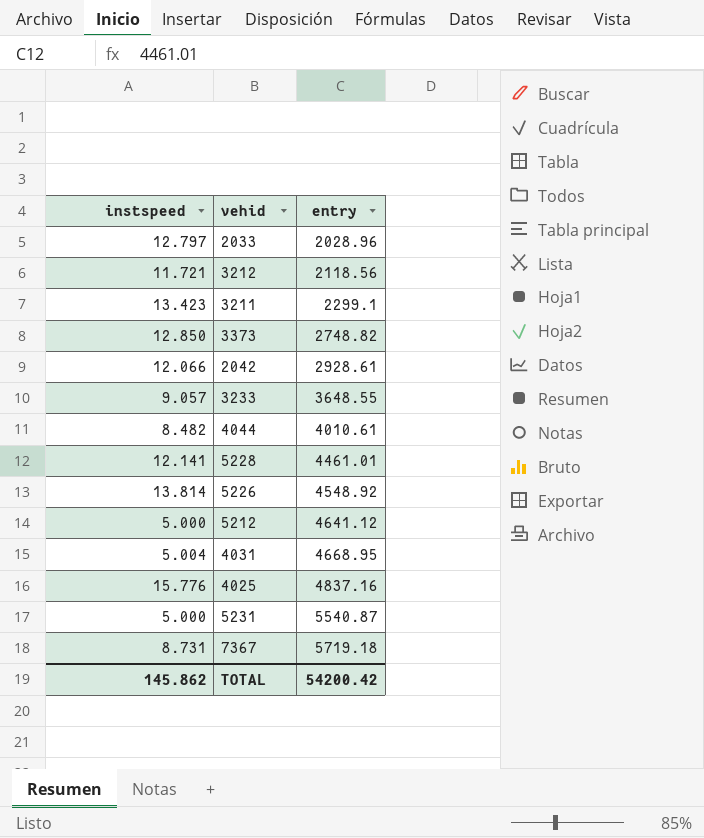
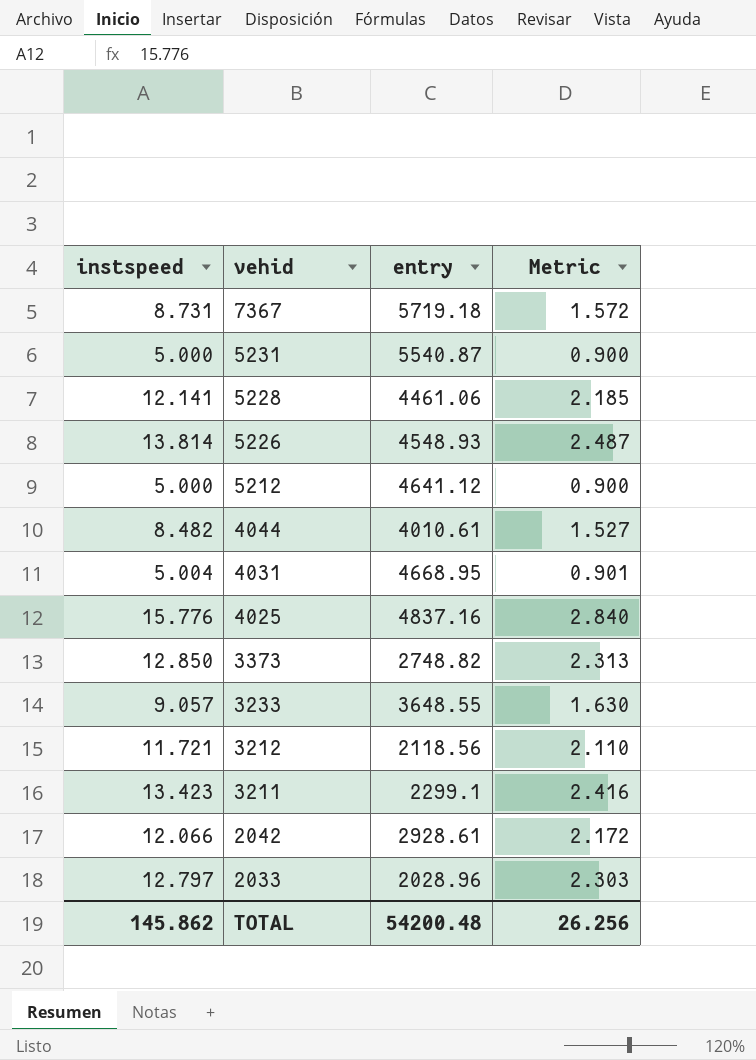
row order: entry ascending -> vehid descending
column Metric | formula: none -> [instspeed] * 0.18
5228 | entry: 4461.01 -> 4461.06
5226 | entry: 4548.92 -> 4548.93
TOTAL | entry: 54200.42 -> 54200.48

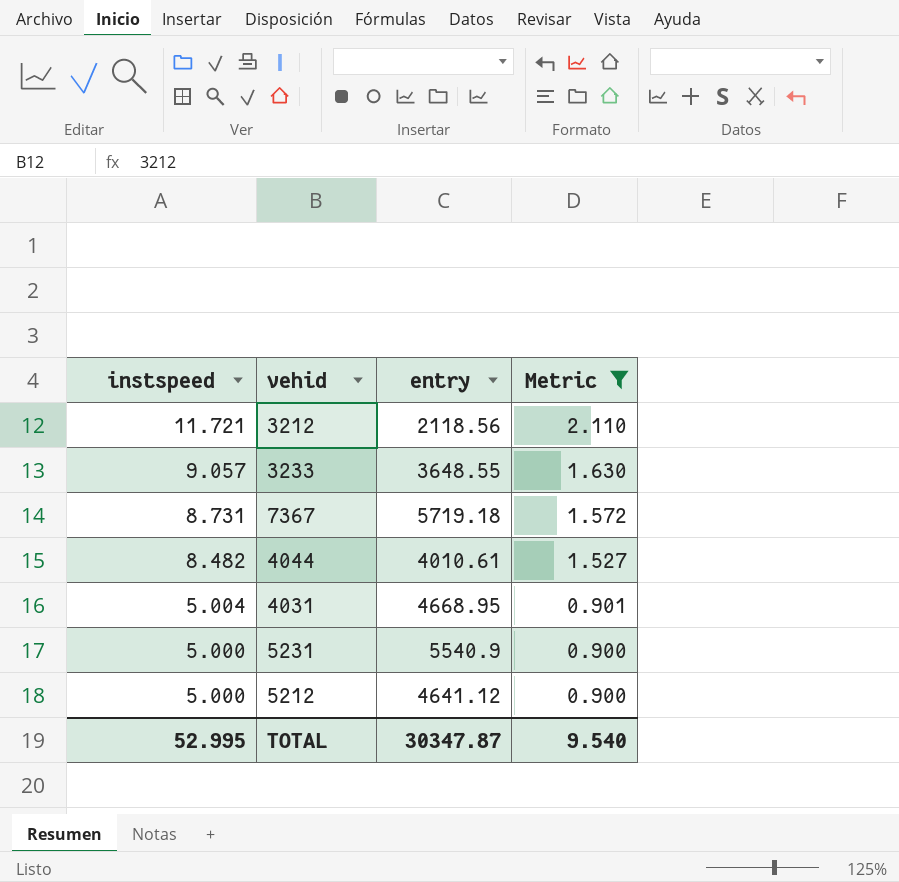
filter: none -> Metric <= 2.110
row order: vehid descending -> instspeed descending
5231 | entry: 5540.87 -> 5540.9
TOTAL | instspeed: 145.862 -> 52.995
TOTAL | entry: 54200.48 -> 30347.87
TOTAL | Metric: 26.256 -> 9.540

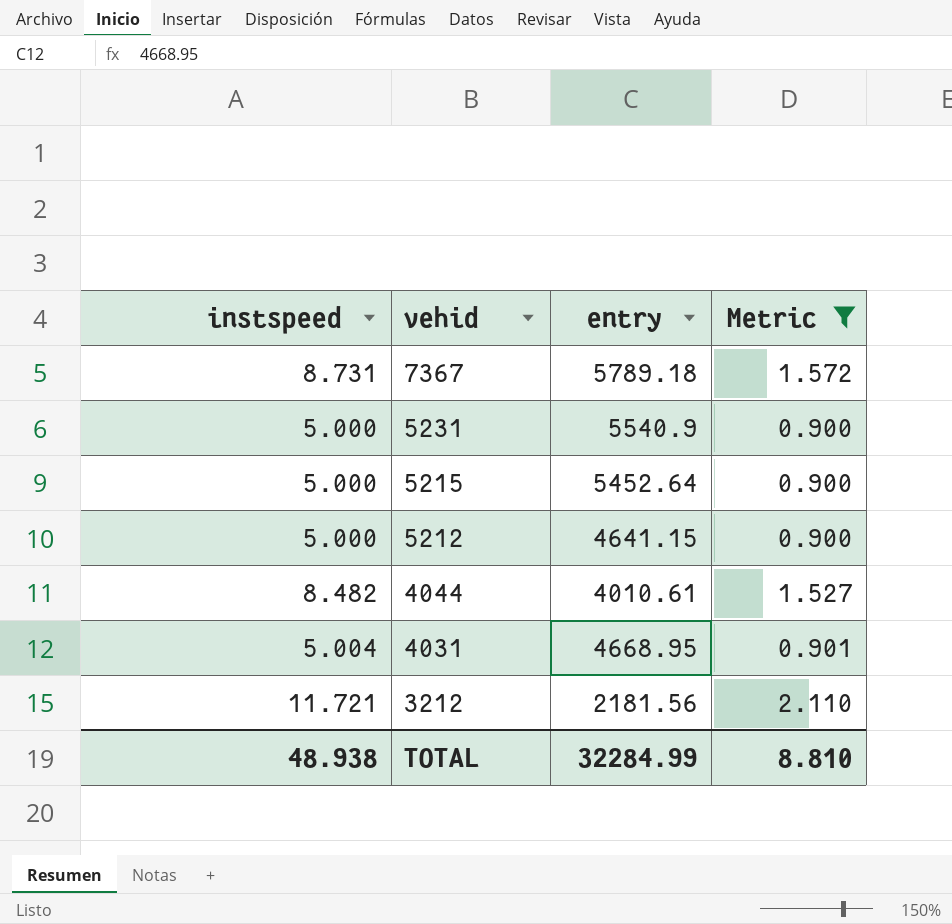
row order: instspeed descending -> vehid descending
row 3233: 9.057 | 3648.55 | 1.630 -> none
7367 | entry: 5719.18 -> 5789.18
row 5215: none -> 5.000 | 5452.64 | 0.900
5212 | entry: 4641.12 -> 4641.15
3212 | entry: 2118.56 -> 2181.56
TOTAL | instspeed: 52.995 -> 48.938
TOTAL | entry: 30347.87 -> 32284.99
TOTAL | Metric: 9.540 -> 8.810

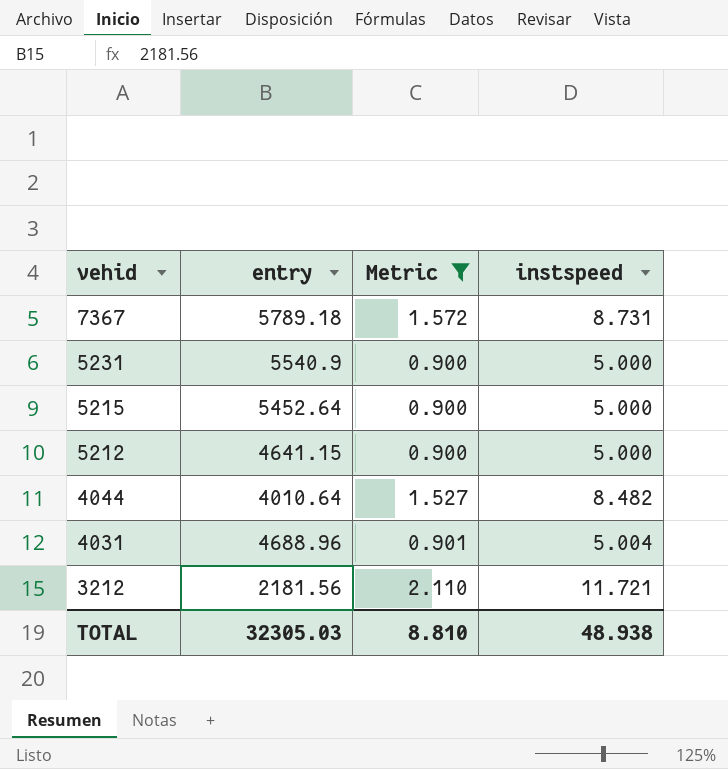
column instspeed | position: 1 -> 4
4044 | entry: 4010.61 -> 4010.64
4031 | entry: 4668.95 -> 4688.96
TOTAL | entry: 32284.99 -> 32305.03

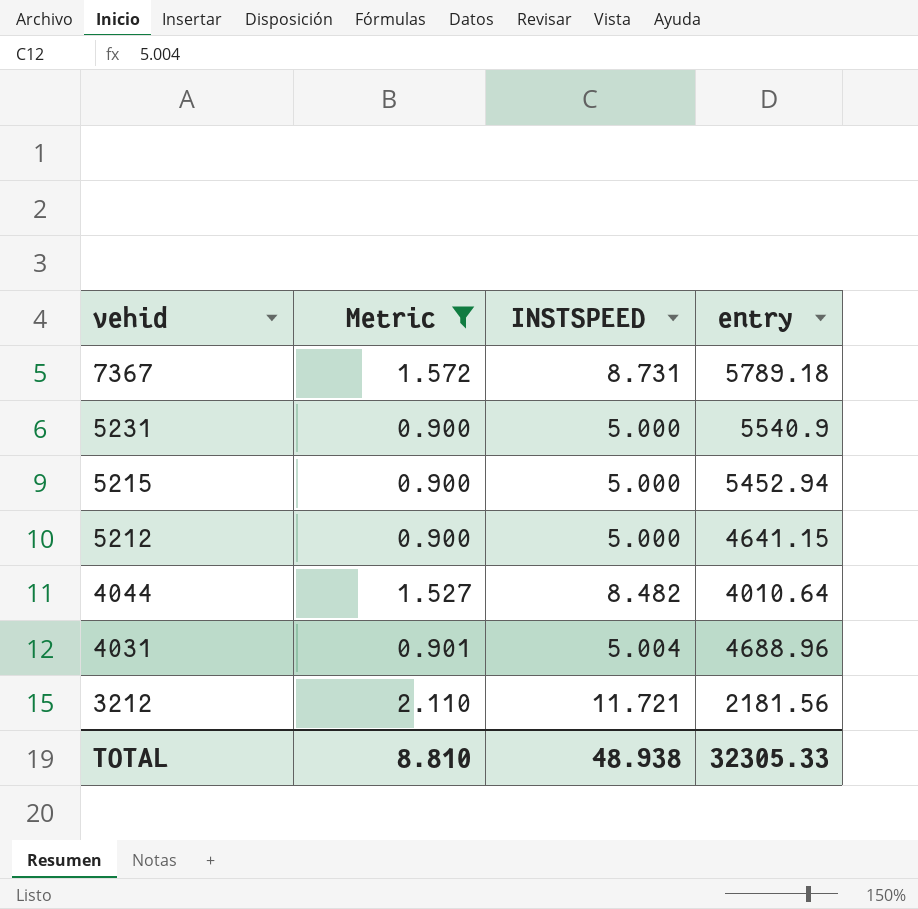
column name: instspeed -> INSTSPEED
column entry | position: 2 -> 4
5215 | entry: 5452.64 -> 5452.94
TOTAL | entry: 32305.03 -> 32305.33

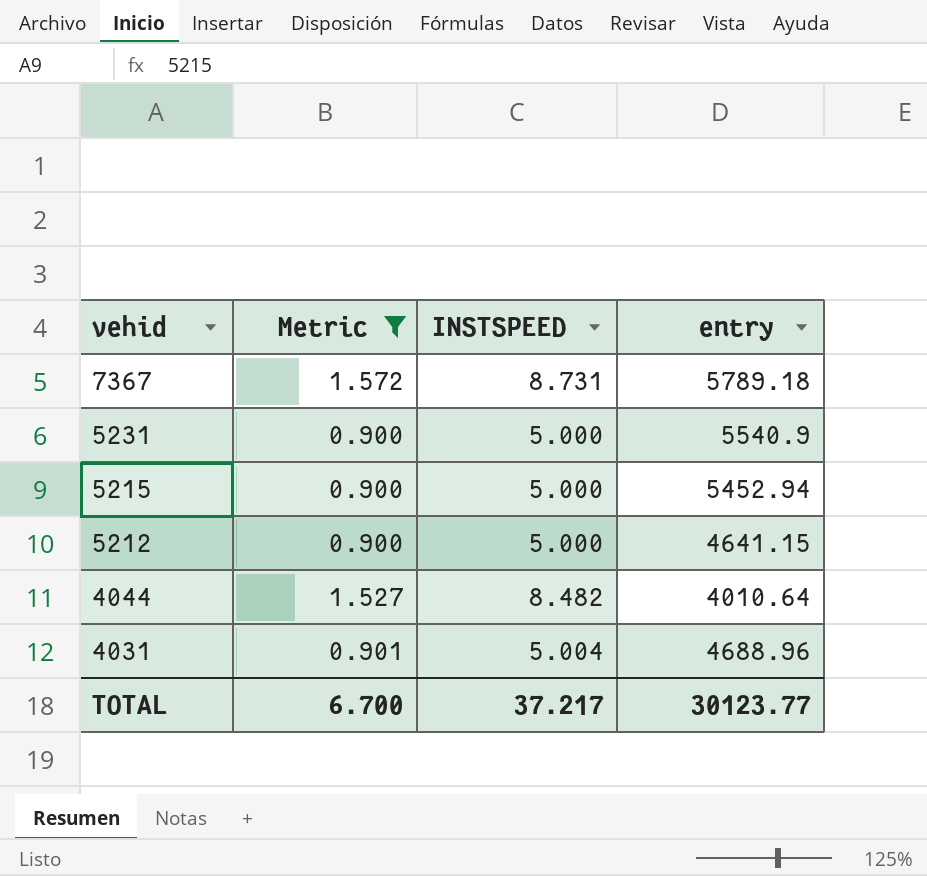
row 3212: 2.110 | 11.721 | 2181.56 -> none
TOTAL | Metric: 8.810 -> 6.700
TOTAL | INSTSPEED: 48.938 -> 37.217
TOTAL | entry: 32305.33 -> 30123.77

